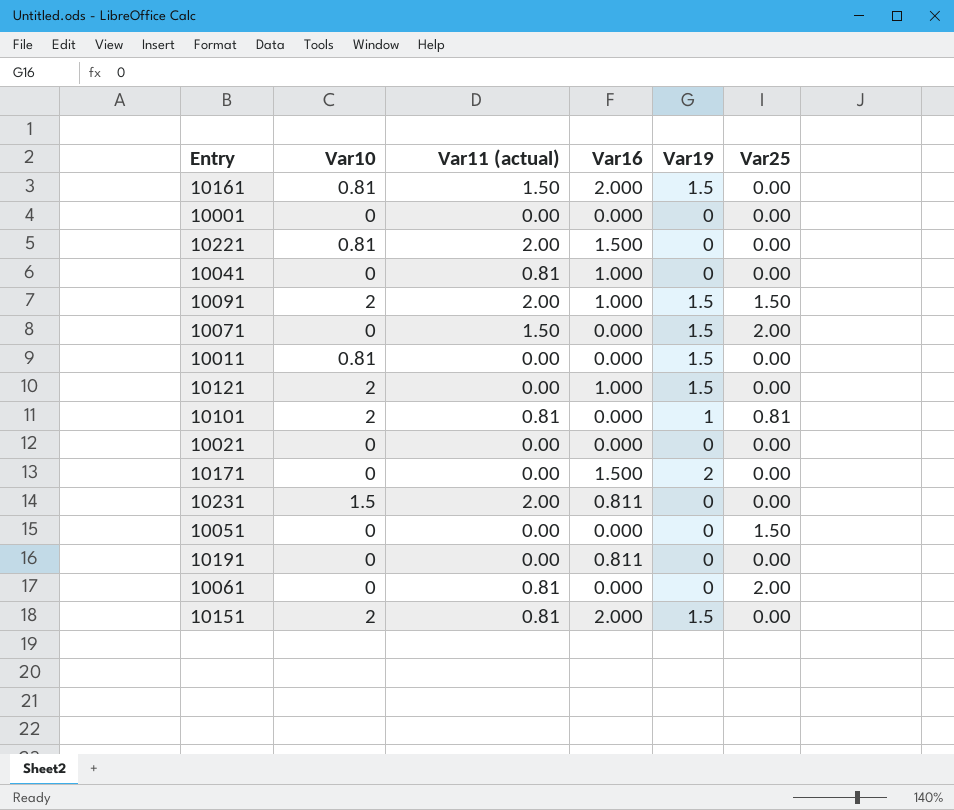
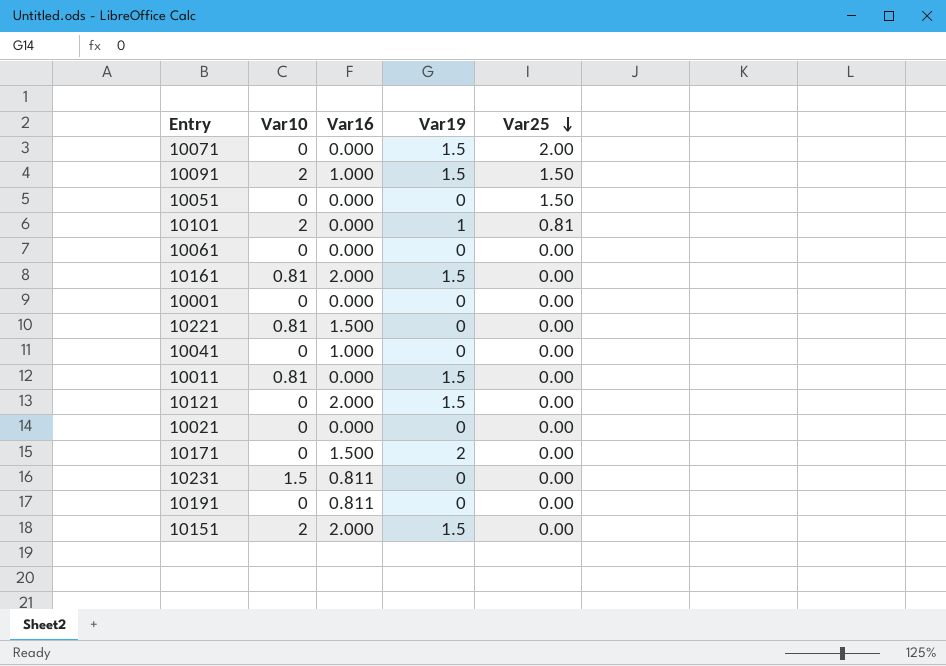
row order: none -> Var25 descending
column Var11 (actual) | position: 3 -> none
10061 | Var25: 2.00 -> 0.00
10121 | Var10: 2 -> 0
10121 | Var16: 1.000 -> 2.000

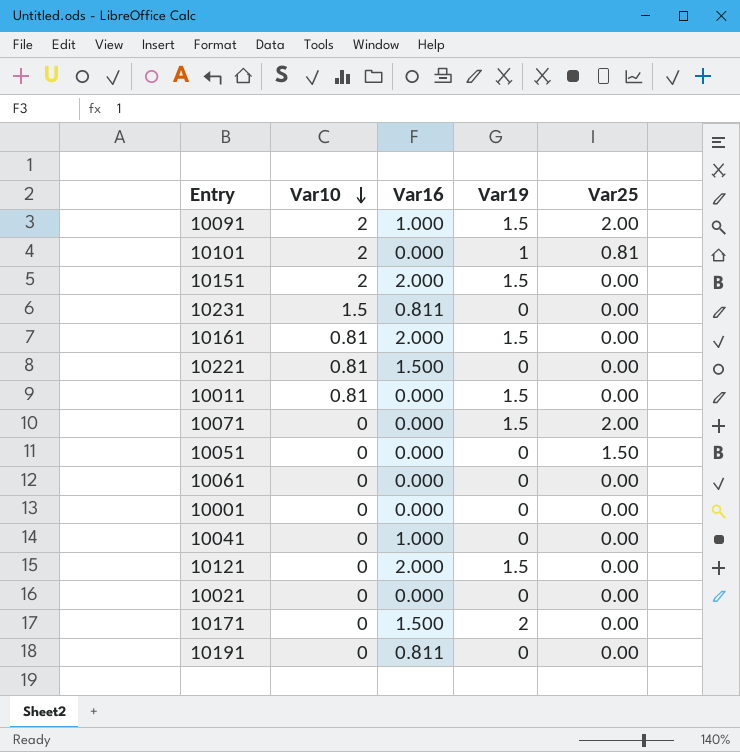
row order: Var25 descending -> Var10 descending
10091 | Var25: 1.50 -> 2.00

